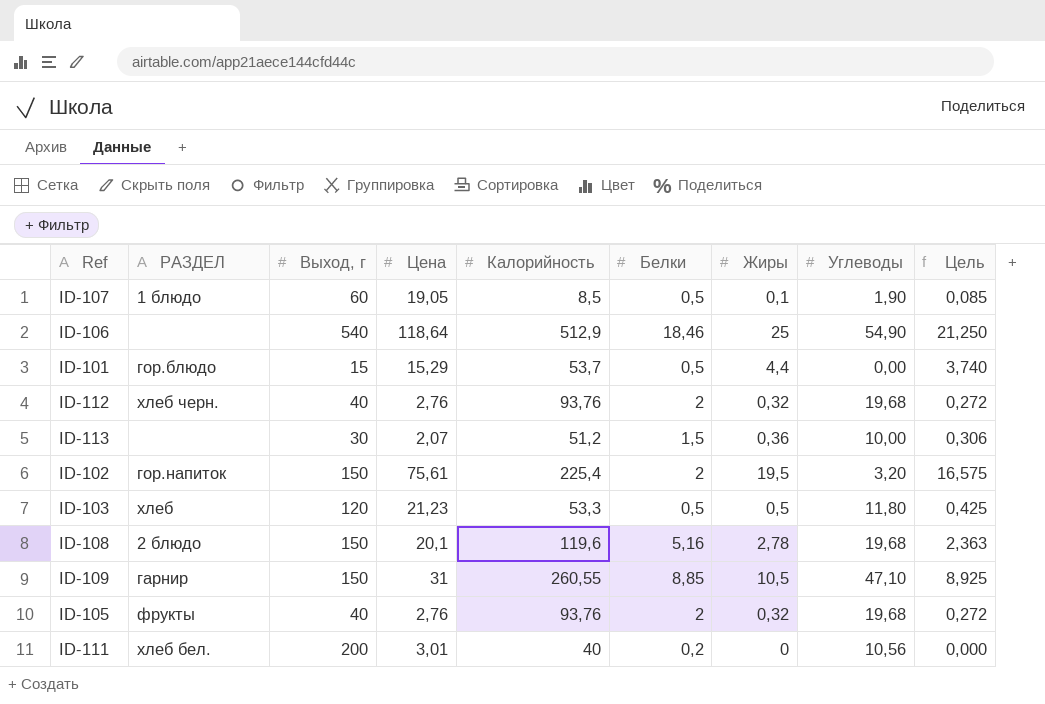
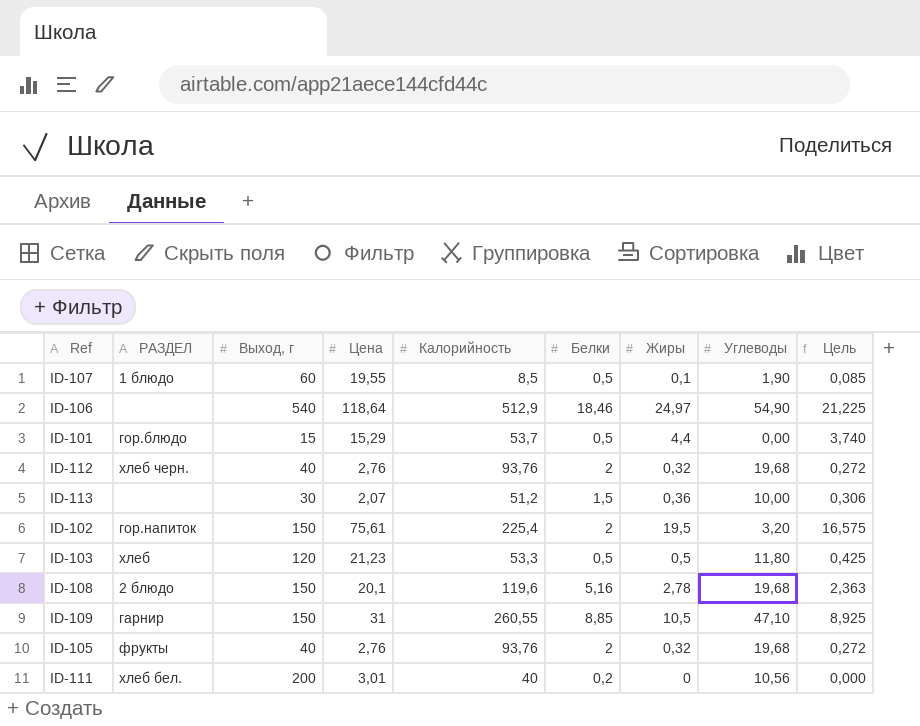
ID-107 | Цена: 19,05 -> 19,55
ID-106 | Жиры: 25 -> 24,97
ID-106 | Цель: 21,250 -> 21,225

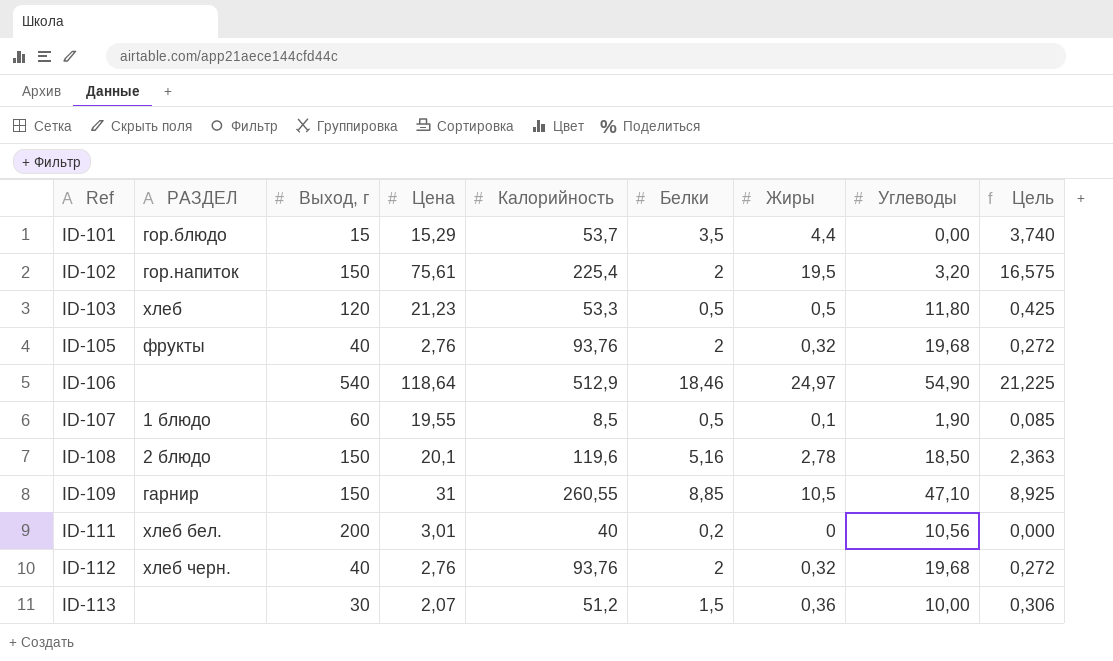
row order: none -> Ref ascending
ID-101 | Белки: 0,5 -> 3,5
ID-108 | Углеводы: 19,68 -> 18,50

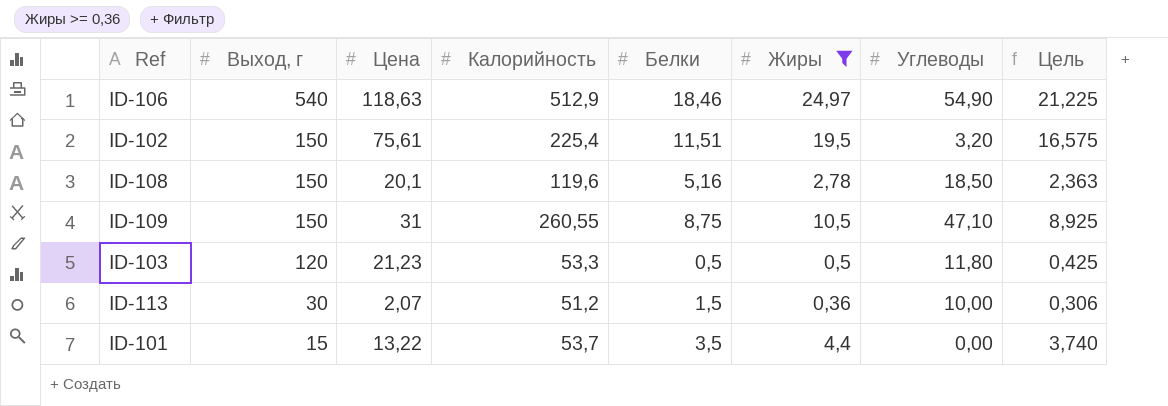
filter: none -> Жиры >= 0,36
row order: Ref ascending -> Выход, г descending
column РАЗДЕЛ | position: 2 -> none
ID-106 | Цена: 118,64 -> 118,63
ID-102 | Белки: 2 -> 11,51
ID-109 | Белки: 8,85 -> 8,75
ID-101 | Цена: 15,29 -> 13,22

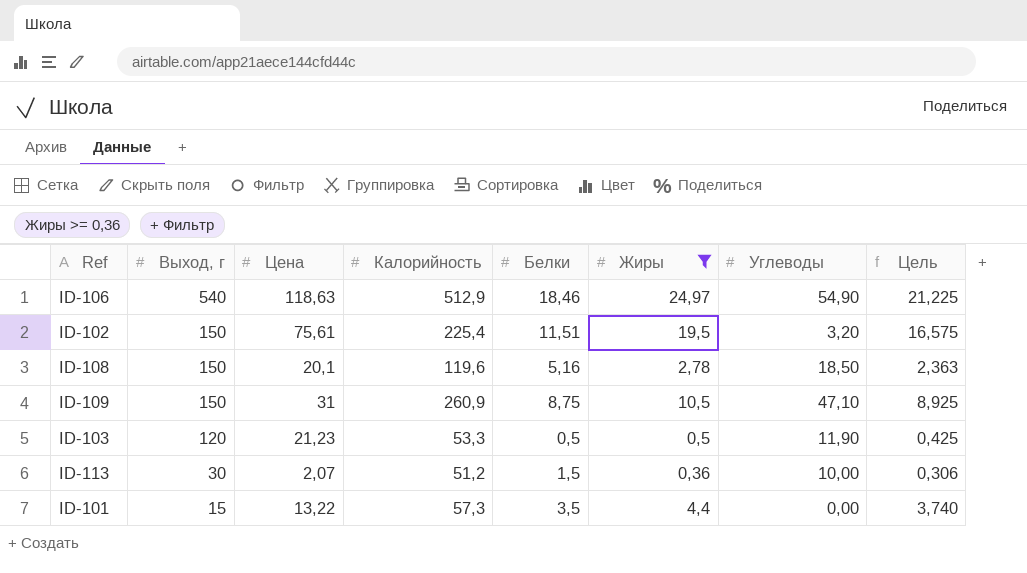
ID-109 | Калорийность: 260,55 -> 260,9
ID-103 | Углеводы: 11,80 -> 11,90
ID-101 | Калорийность: 53,7 -> 57,3

